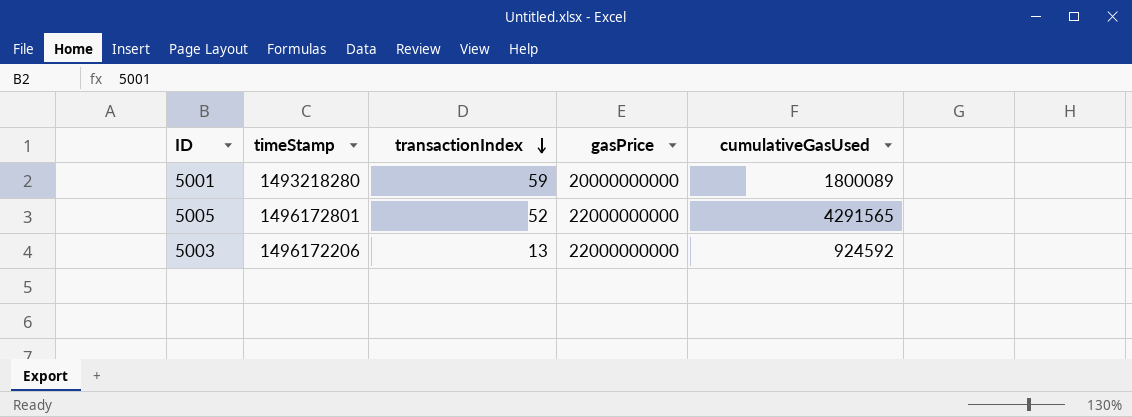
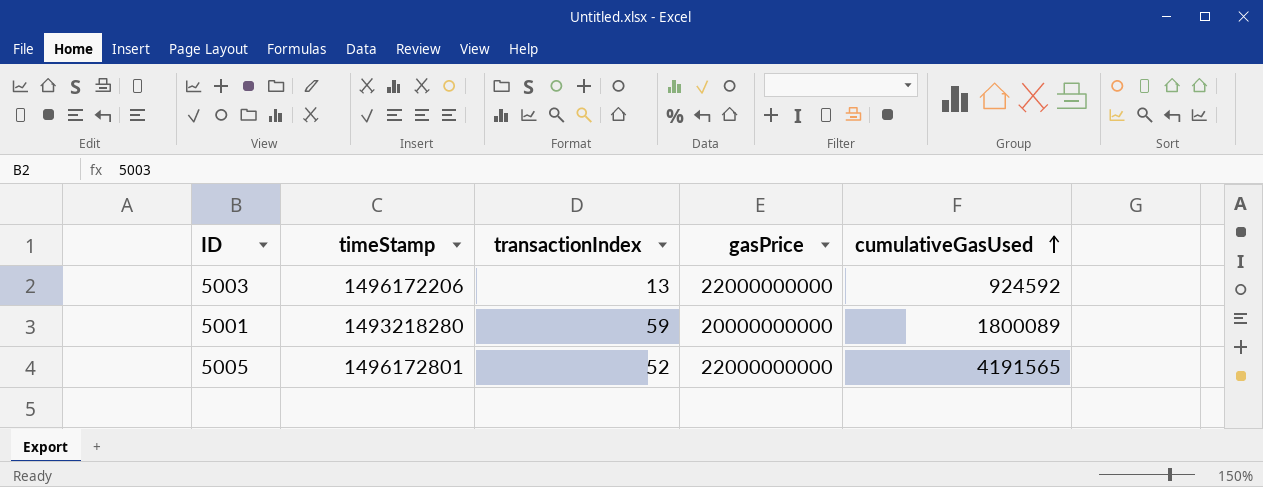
row order: transactionIndex descending -> cumulativeGasUsed ascending
5005 | cumulativeGasUsed: 4291565 -> 4191565

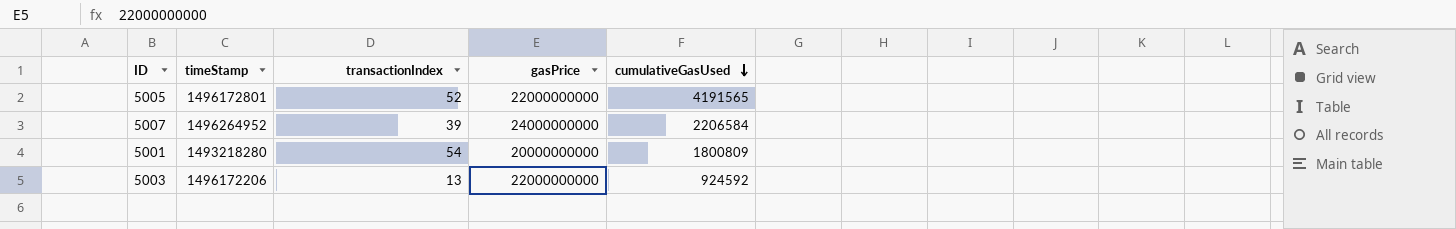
row order: cumulativeGasUsed ascending -> cumulativeGasUsed descending
row 5007: none -> 1496264952 | 39 | 24000000000 | 2206584
5001 | transactionIndex: 59 -> 54
5001 | cumulativeGasUsed: 1800089 -> 1800809

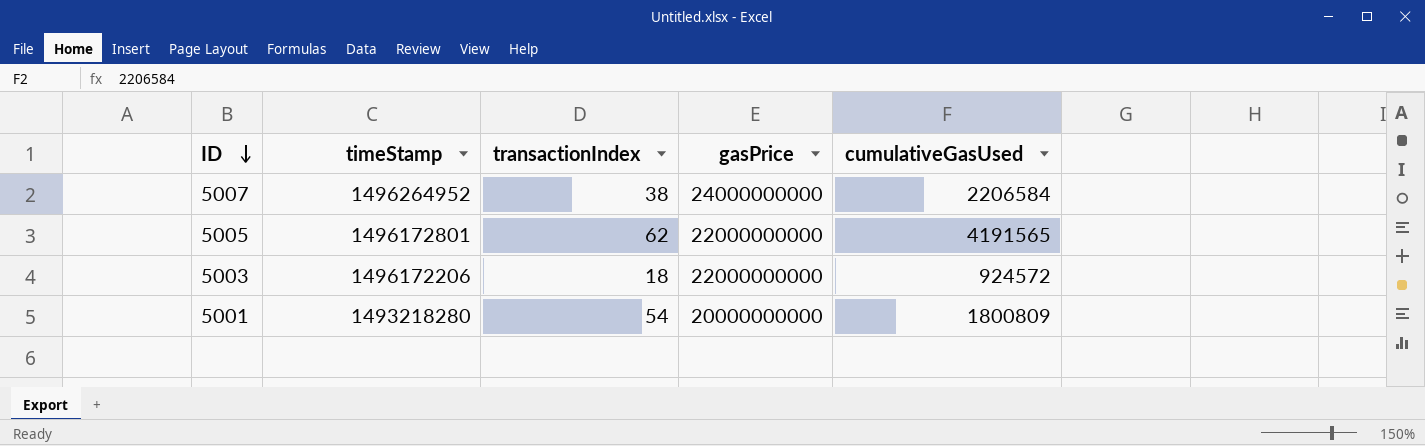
row order: cumulativeGasUsed descending -> ID descending
5007 | transactionIndex: 39 -> 38
5005 | transactionIndex: 52 -> 62
5003 | transactionIndex: 13 -> 18
5003 | cumulativeGasUsed: 924592 -> 924572

